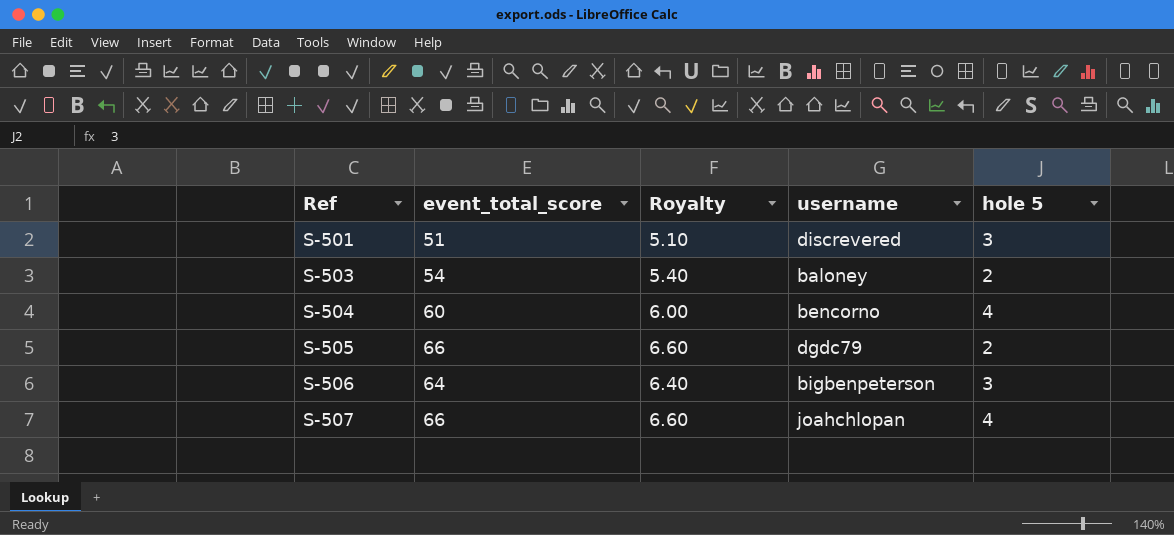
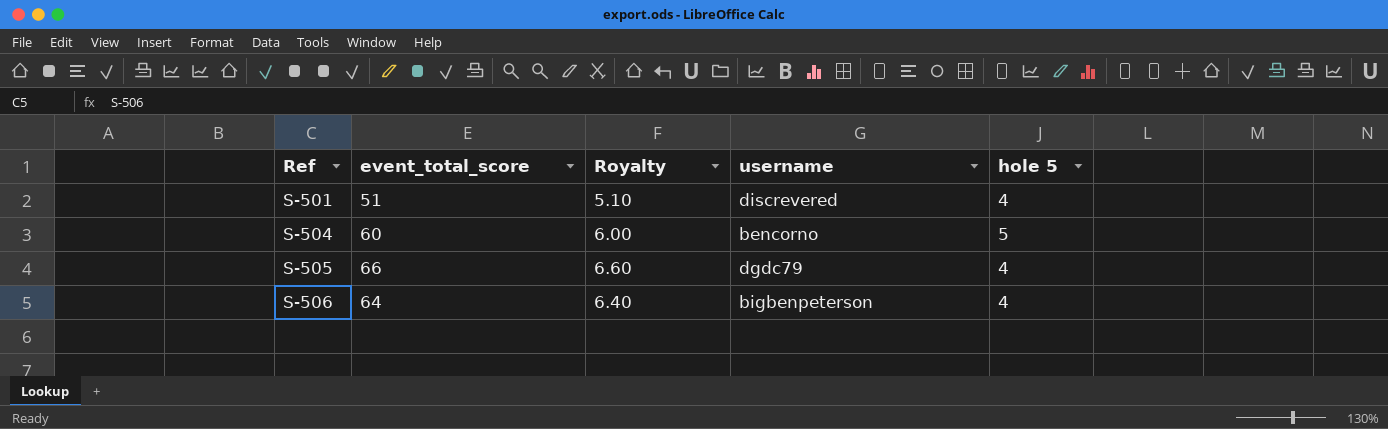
row S-503: 54 | 5.40 | baloney | 2 -> none
row S-507: 66 | 6.60 | joahchlopan | 4 -> none
S-501 | hole 5: 3 -> 4
S-504 | hole 5: 4 -> 5
S-505 | hole 5: 2 -> 4
S-506 | hole 5: 3 -> 4

